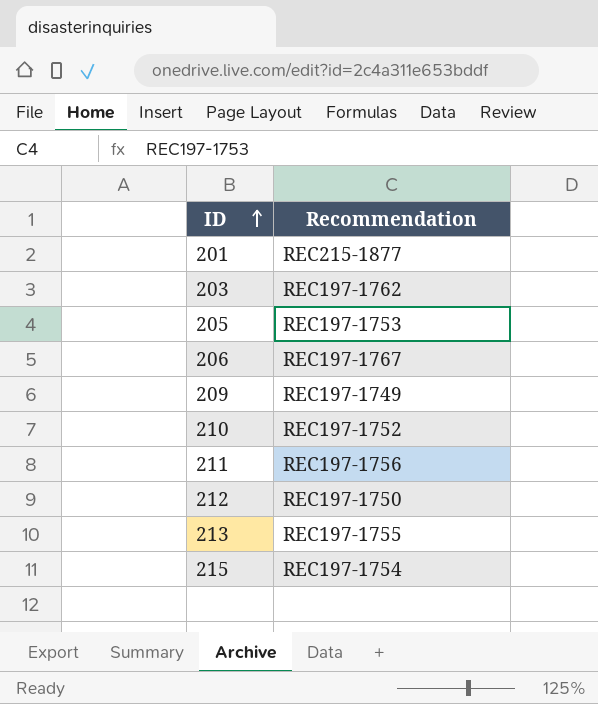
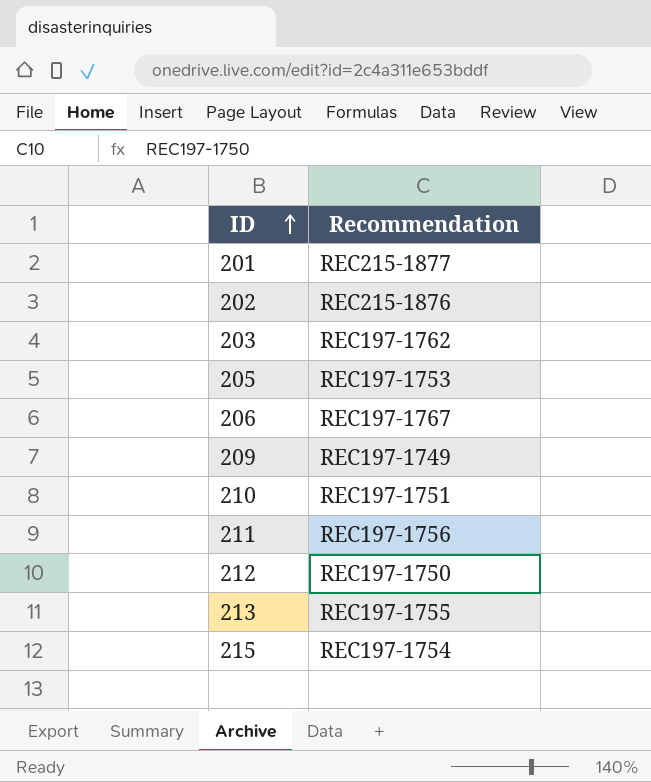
row 202: none -> REC215-1876
210 | Recommendation: REC197-1752 -> REC197-1751

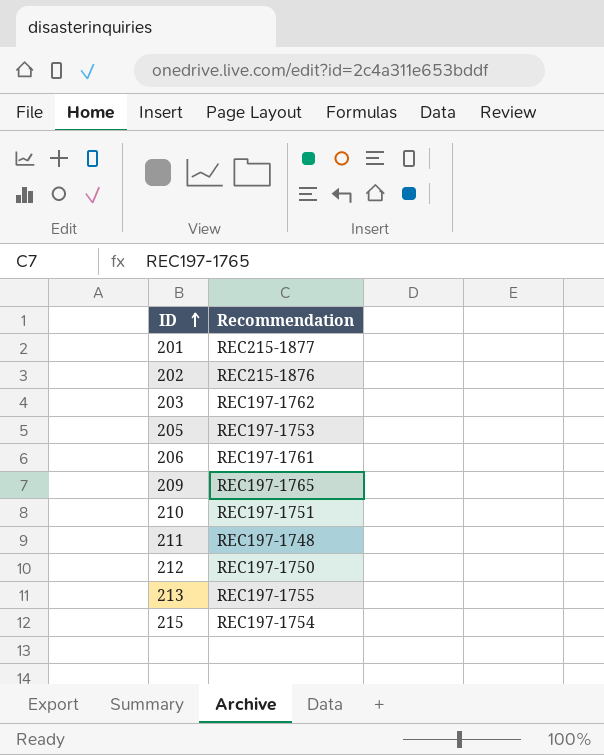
206 | Recommendation: REC197-1767 -> REC197-1761
209 | Recommendation: REC197-1749 -> REC197-1765
211 | Recommendation: REC197-1756 -> REC197-1748

